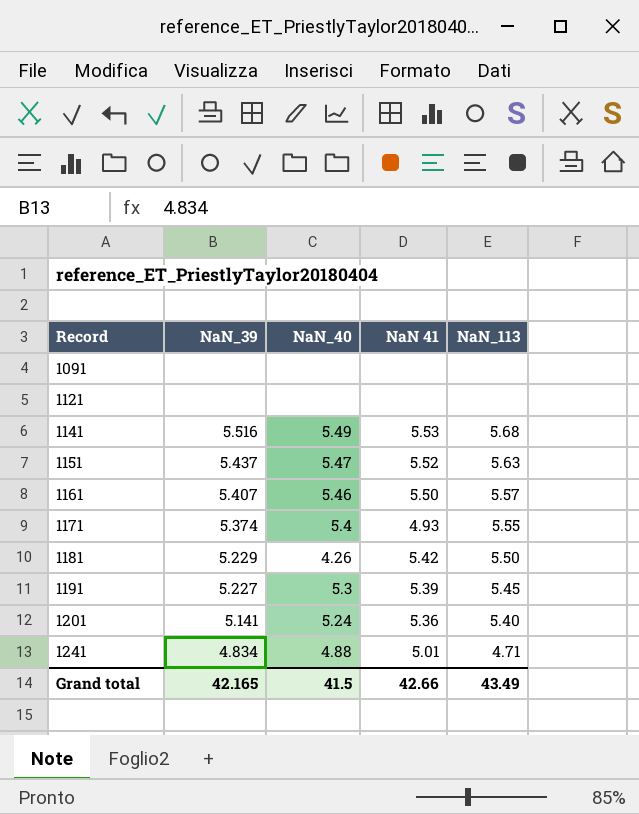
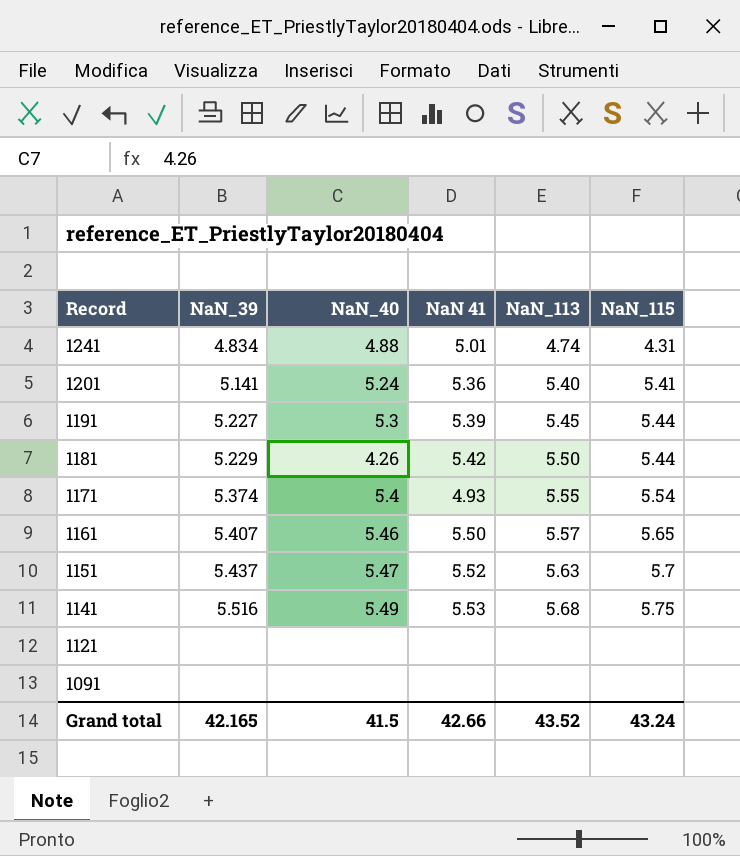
row order: Record ascending -> Record descending
column NaN_115 | position: none -> 6
1241 | NaN_113: 4.71 -> 4.74
Grand total | NaN_113: 43.49 -> 43.52

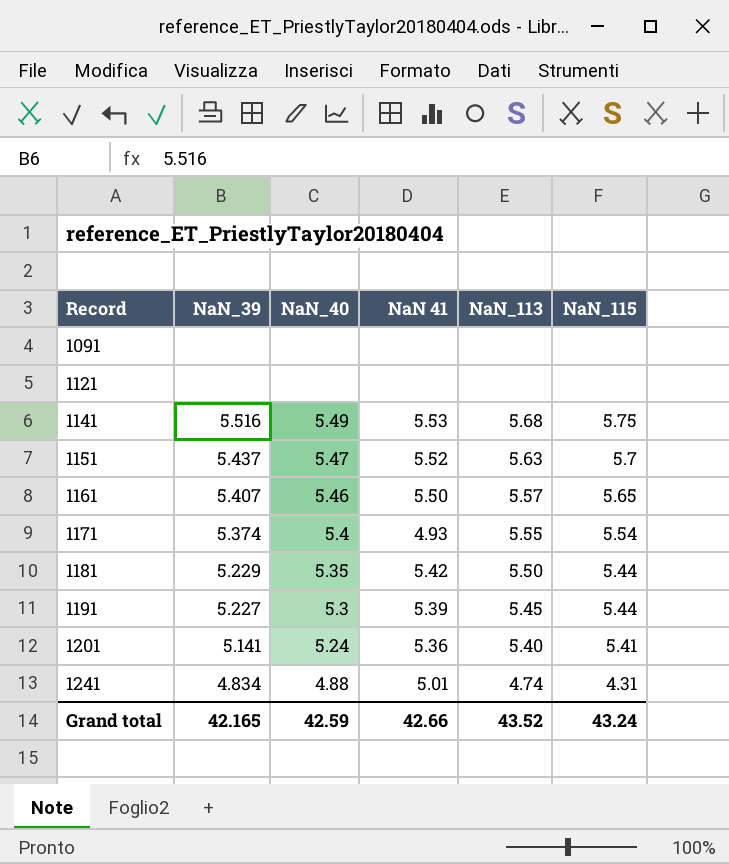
row order: Record descending -> Record ascending
1181 | NaN_40: 4.26 -> 5.35
Grand total | NaN_40: 41.5 -> 42.59

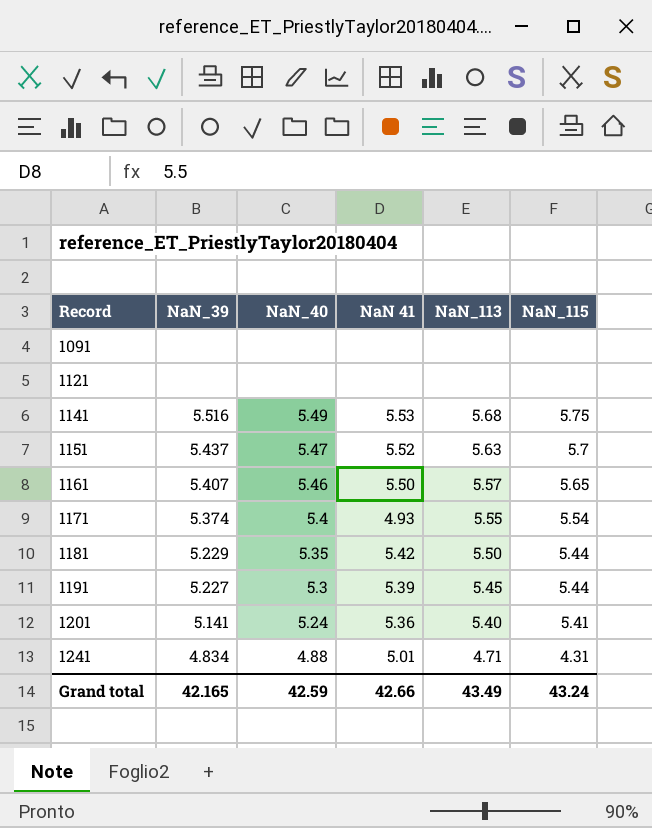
1241 | NaN_113: 4.74 -> 4.71
Grand total | NaN_113: 43.52 -> 43.49

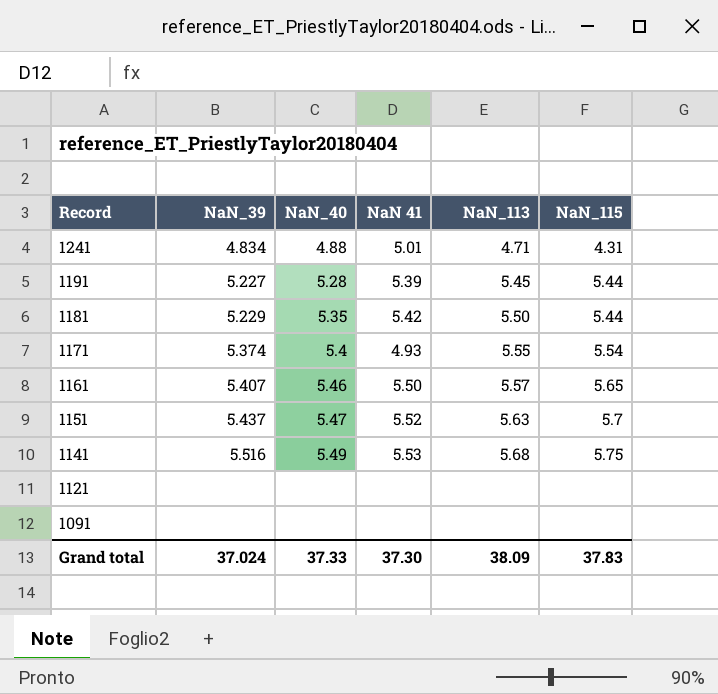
row order: Record ascending -> Record descending
row 1201: 5.141 | 5.24 | 5.36 | 5.40 | 5.41 -> none
1191 | NaN_40: 5.3 -> 5.28
Grand total | NaN_39: 42.165 -> 37.024
Grand total | NaN_40: 42.59 -> 37.33
Grand total | NaN 41: 42.66 -> 37.30
Grand total | NaN_113: 43.49 -> 38.09
Grand total | NaN_115: 43.24 -> 37.83

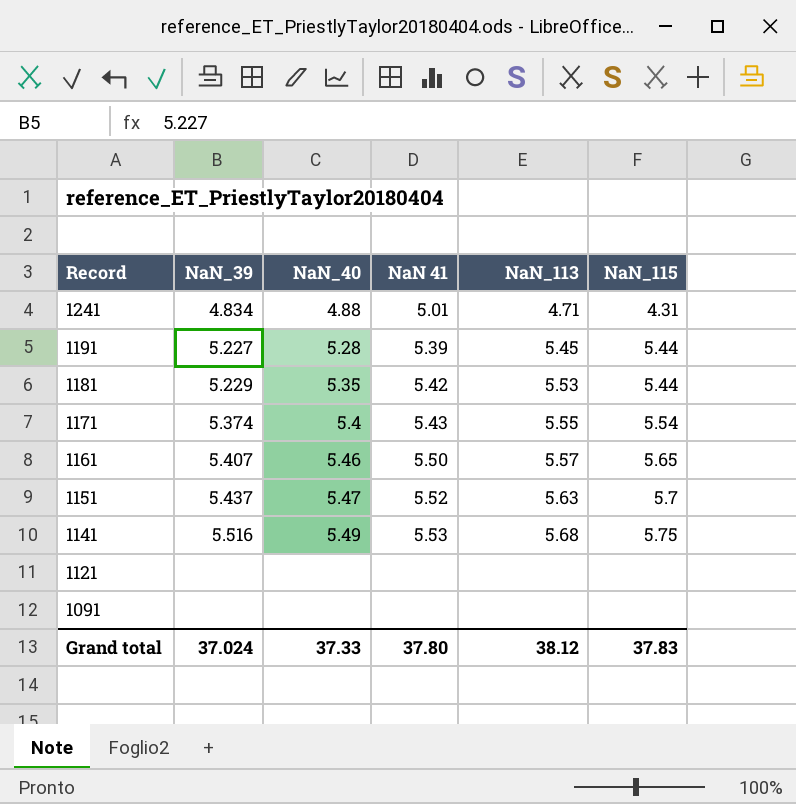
1181 | NaN_113: 5.50 -> 5.53
1171 | NaN 41: 4.93 -> 5.43
Grand total | NaN 41: 37.30 -> 37.80
Grand total | NaN_113: 38.09 -> 38.12

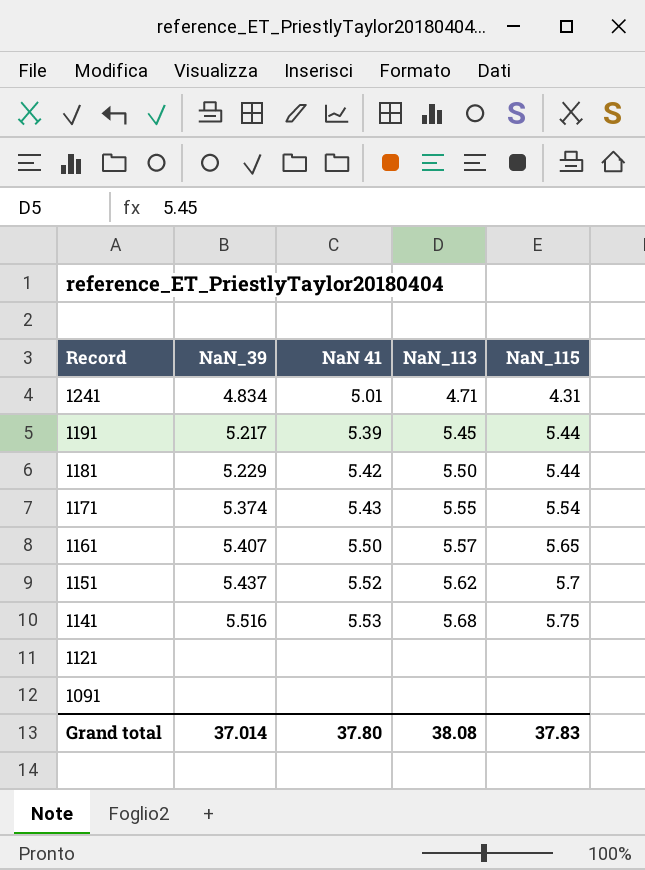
column NaN_40 | position: 3 -> none
1191 | NaN_39: 5.227 -> 5.217
1181 | NaN_113: 5.53 -> 5.50
1151 | NaN_113: 5.63 -> 5.62
Grand total | NaN_39: 37.024 -> 37.014
Grand total | NaN_113: 38.12 -> 38.08

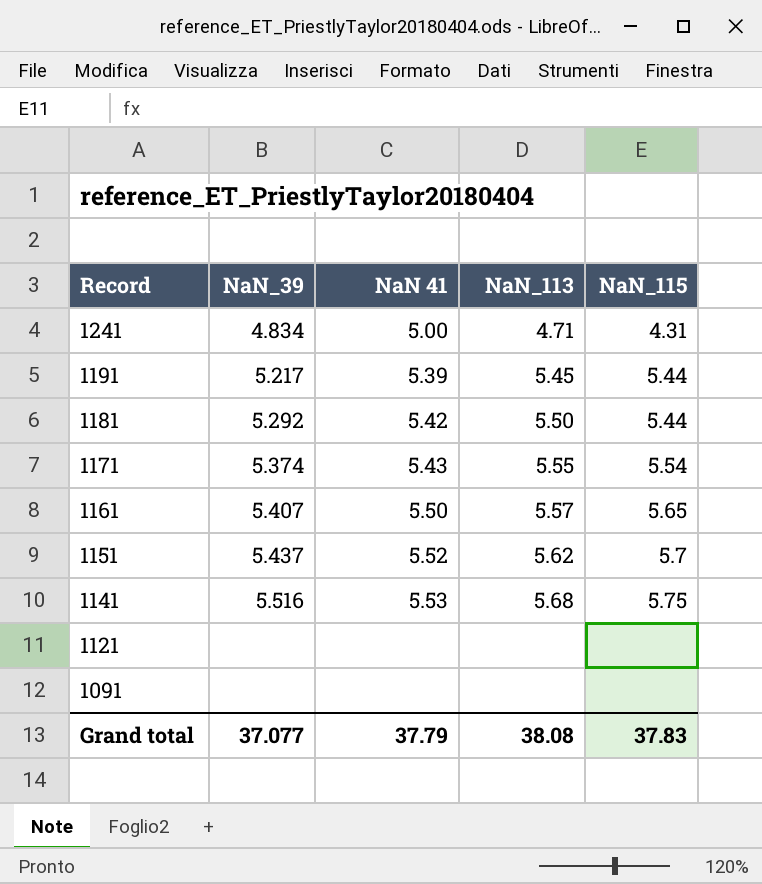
1241 | NaN 41: 5.01 -> 5.00
1181 | NaN_39: 5.229 -> 5.292
Grand total | NaN_39: 37.014 -> 37.077
Grand total | NaN 41: 37.80 -> 37.79

